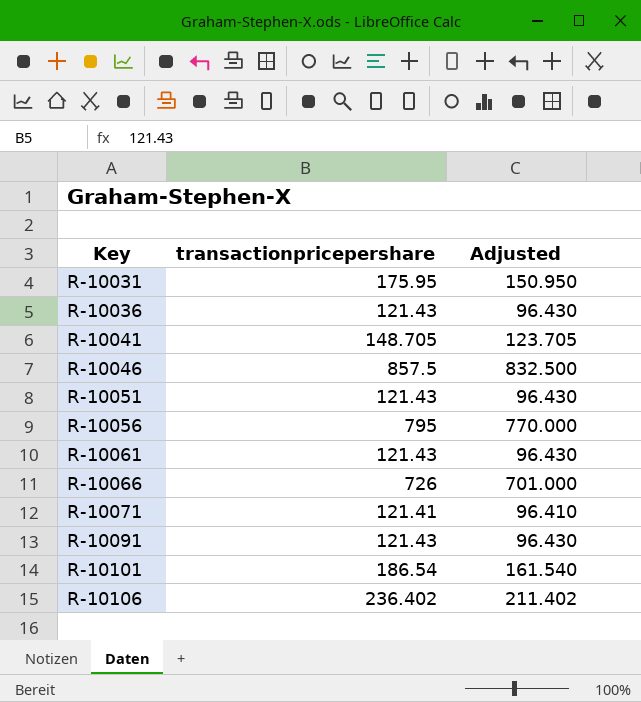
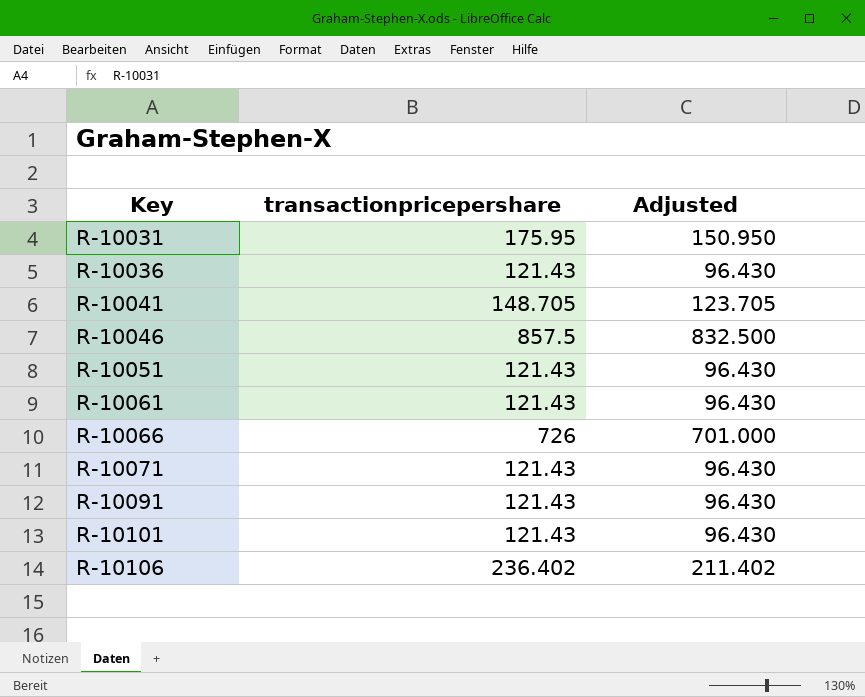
row R-10056: 795 | 770.000 -> none
R-10071 | transactionpricepershare: 121.41 -> 121.43
R-10071 | Adjusted: 96.410 -> 96.430
R-10101 | transactionpricepershare: 186.54 -> 121.43
R-10101 | Adjusted: 161.540 -> 96.430

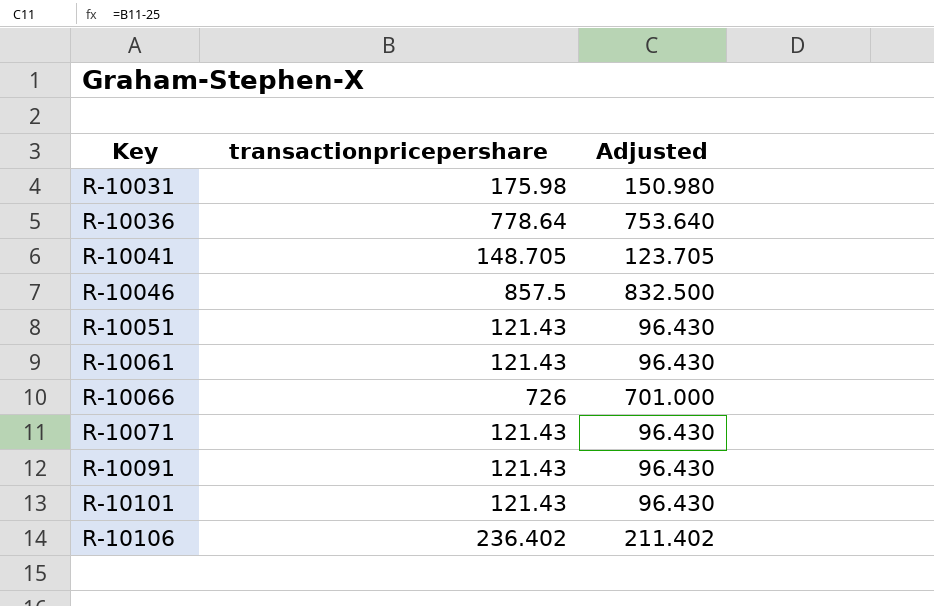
R-10031 | transactionpricepershare: 175.95 -> 175.98
R-10031 | Adjusted: 150.950 -> 150.980
R-10036 | transactionpricepershare: 121.43 -> 778.64
R-10036 | Adjusted: 96.430 -> 753.640

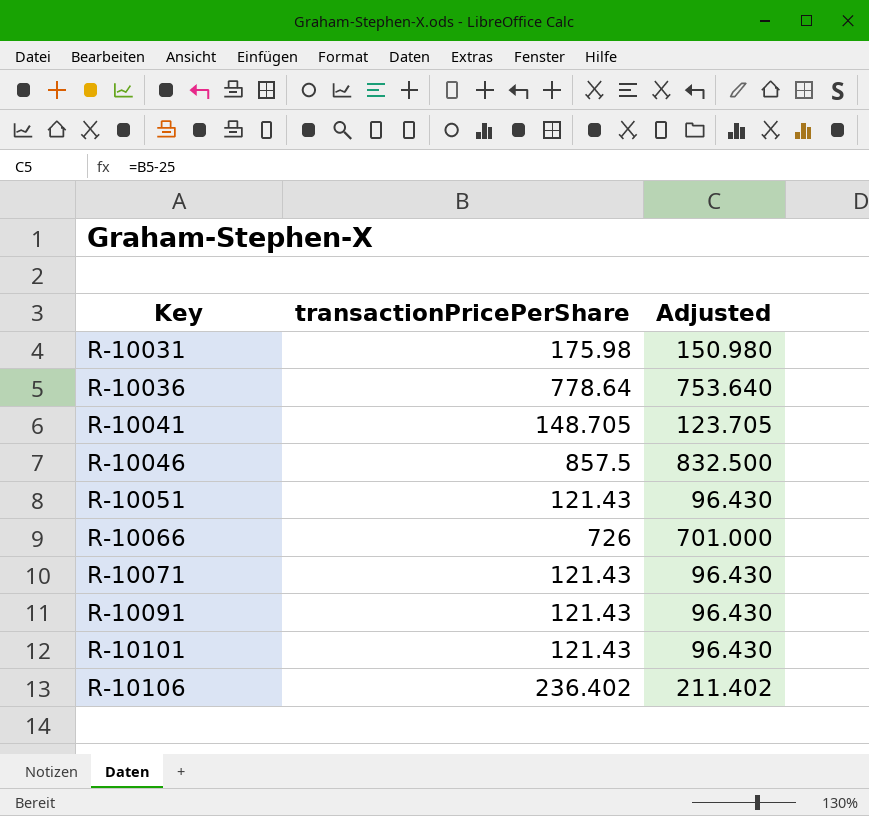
column name: transactionpricepershare -> transactionPricePerShare
row R-10061: 121.43 | 96.430 -> none

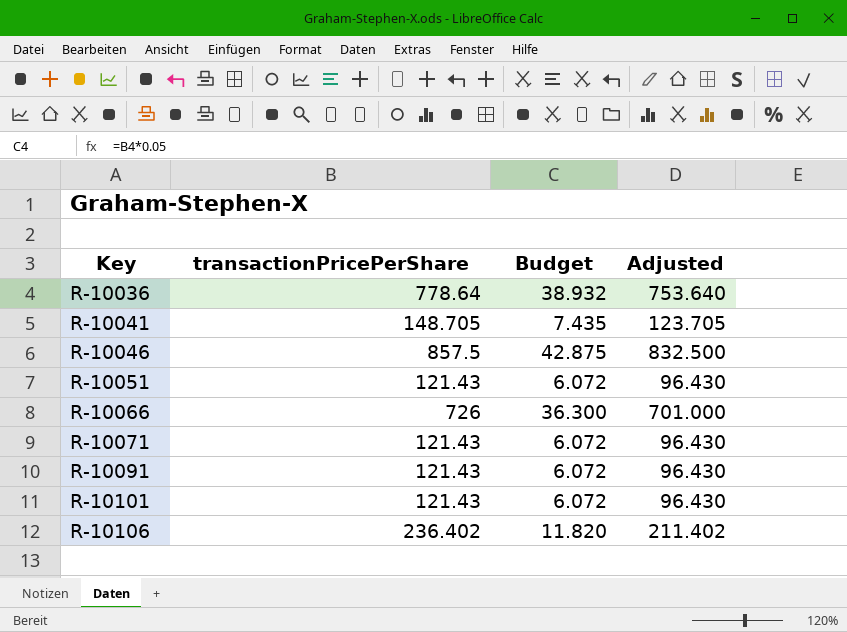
column Budget | formula: none -> [transactionPricePerShare] * 0.05
row R-10031: 175.98 | 150.980 -> none

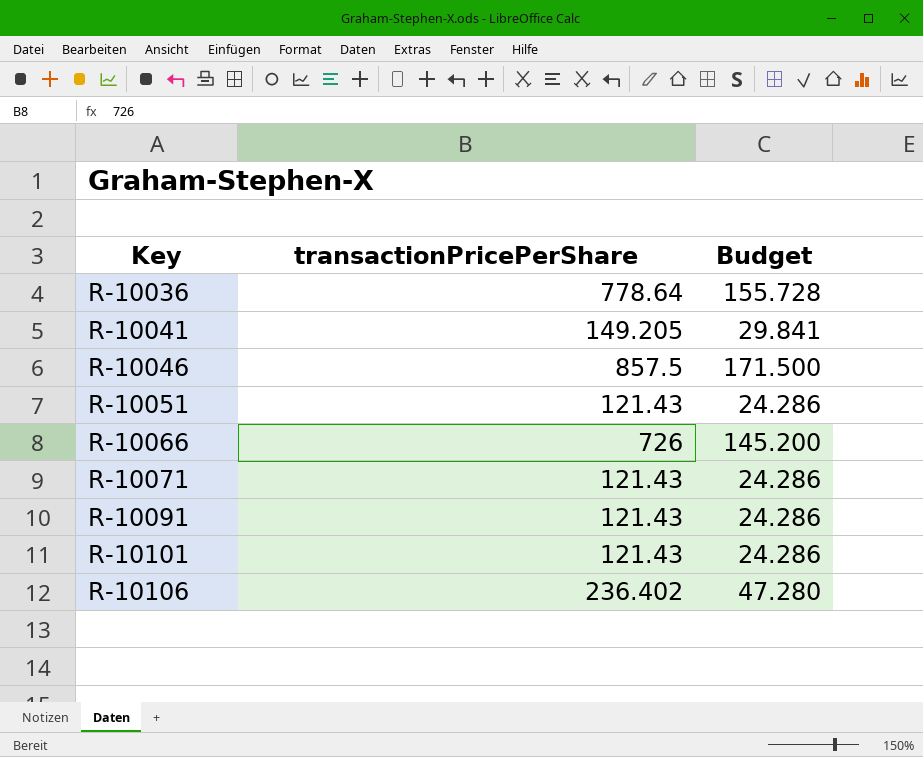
column Adjusted | formula: [transactionPricePerShare] - 25 -> none
column Budget | formula: [transactionPricePerShare] * 0.05 -> [transactionPricePerShare] * 0.2
R-10041 | transactionPricePerShare: 148.705 -> 149.205

